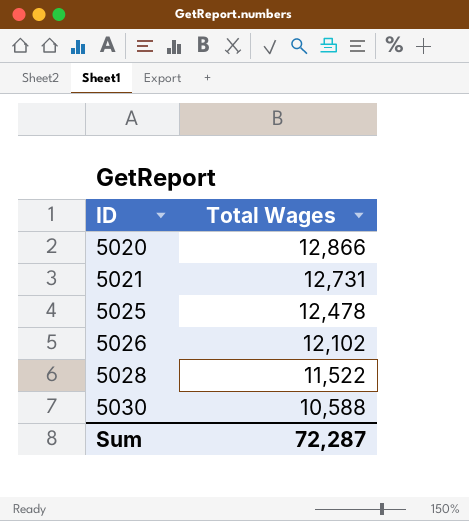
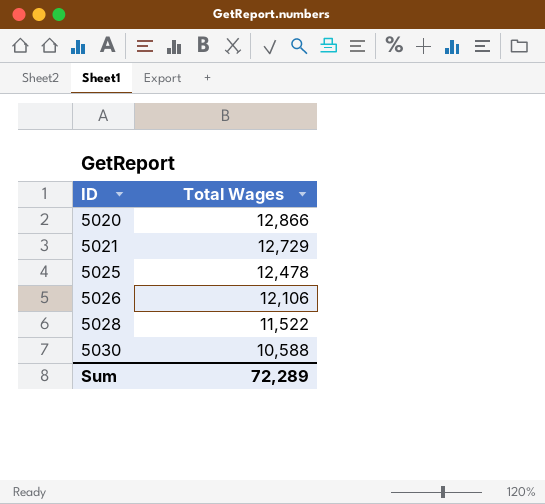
5021 | Total Wages: 12,731 -> 12,729
5026 | Total Wages: 12,102 -> 12,106
Sum | Total Wages: 72,287 -> 72,289

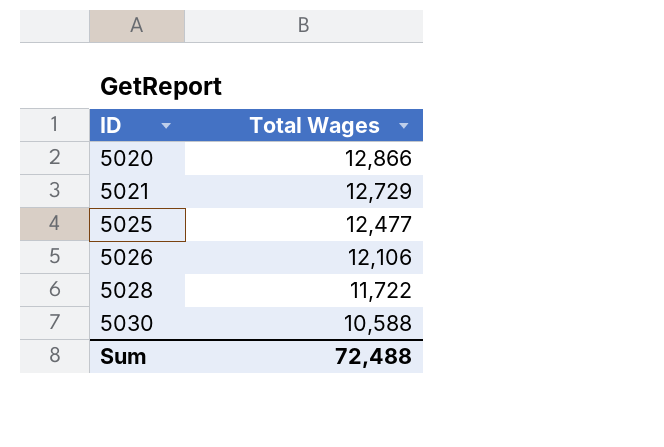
5025 | Total Wages: 12,478 -> 12,477
5028 | Total Wages: 11,522 -> 11,722
Sum | Total Wages: 72,289 -> 72,488

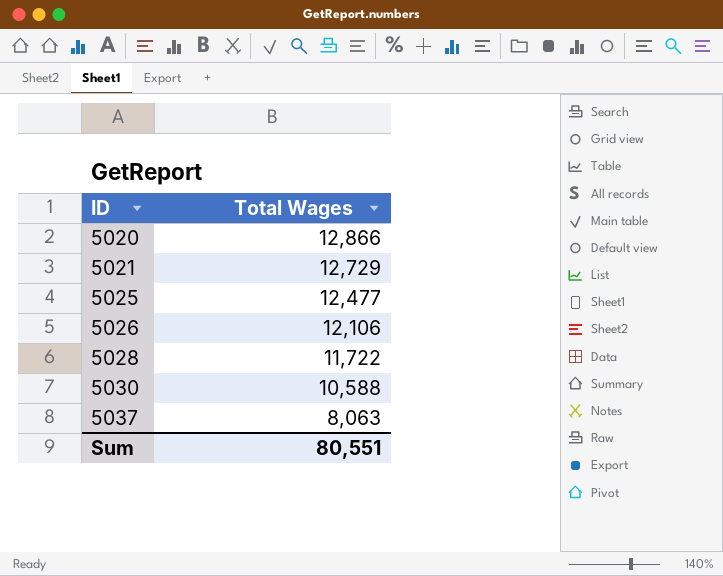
row 5037: none -> 8,063
Sum | Total Wages: 72,488 -> 80,551

